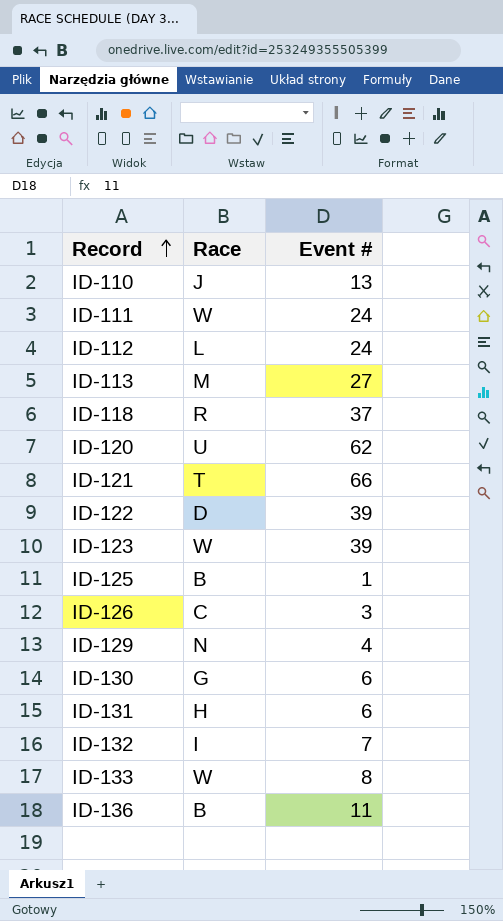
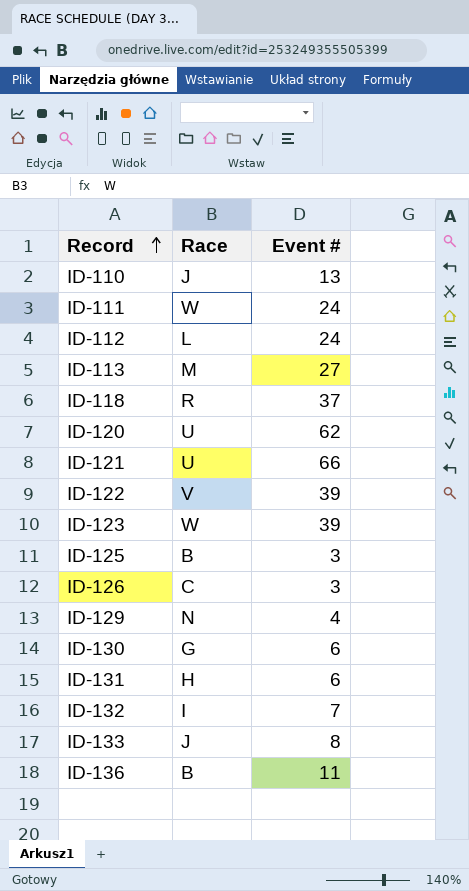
ID-121 | Race: T -> U
ID-122 | Race: D -> V
ID-125 | Event #: 1 -> 3
ID-133 | Race: W -> J

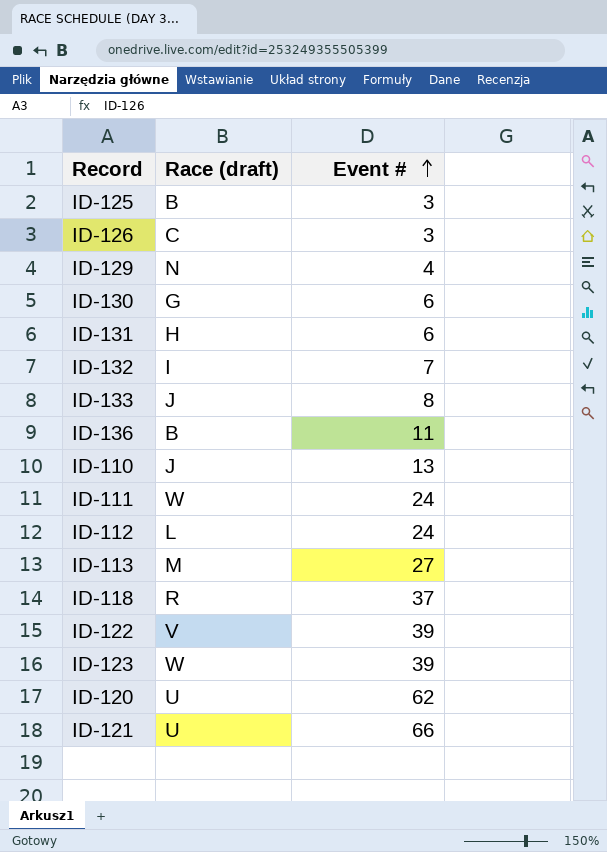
row order: Record ascending -> Event # ascending
column name: Race -> Race (draft)

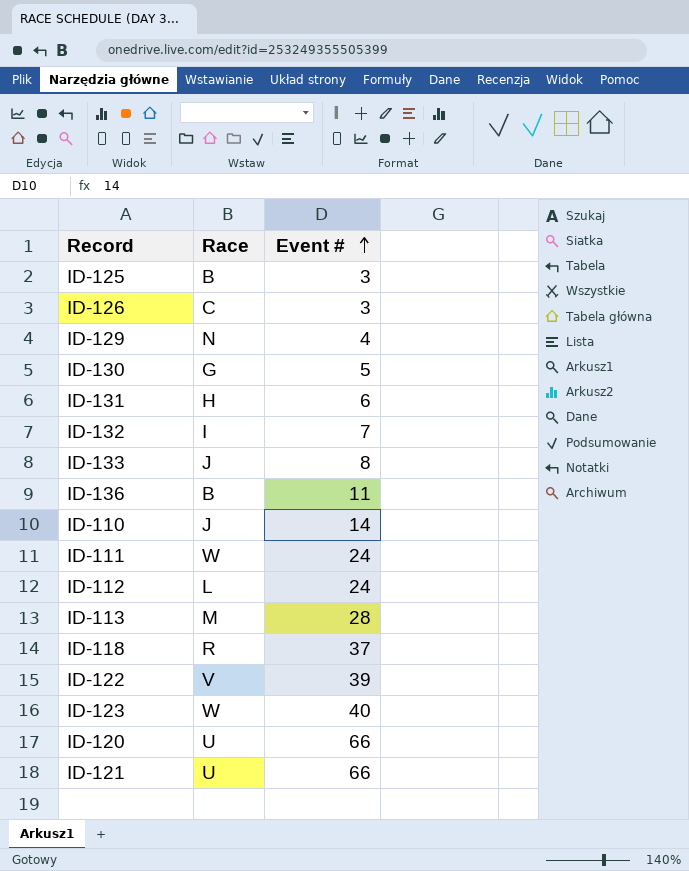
column name: Race (draft) -> Race
ID-130 | Event #: 6 -> 5
ID-110 | Event #: 13 -> 14
ID-113 | Event #: 27 -> 28
ID-123 | Event #: 39 -> 40
ID-120 | Event #: 62 -> 66

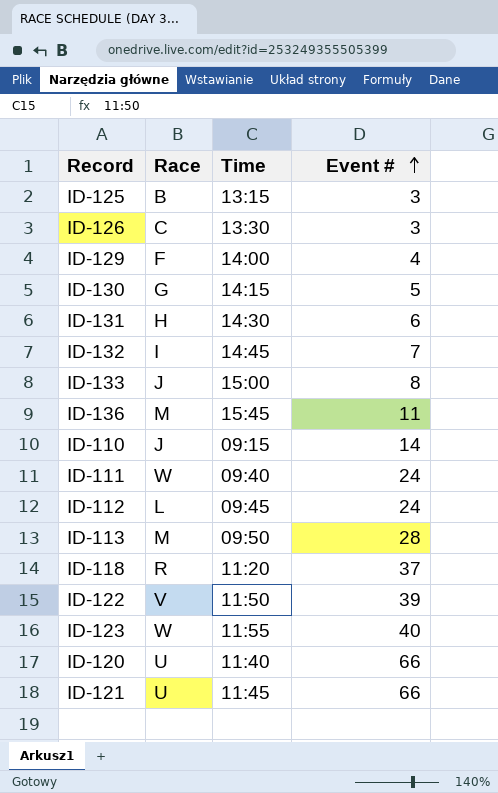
column Time | position: none -> 3
ID-129 | Race: N -> F
ID-136 | Race: B -> M

